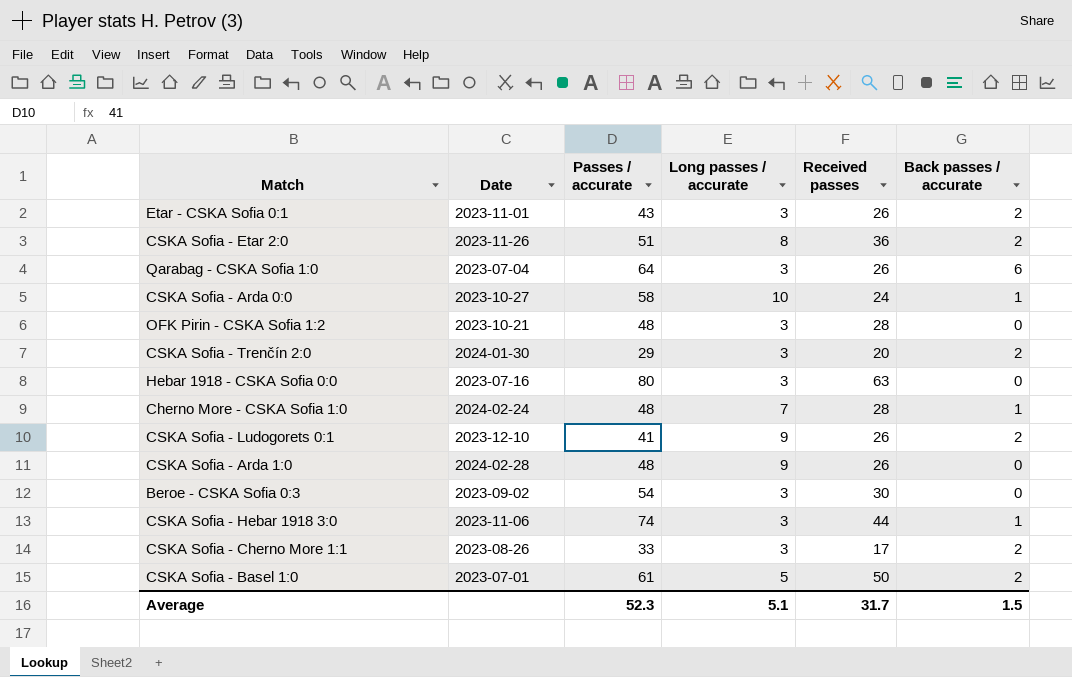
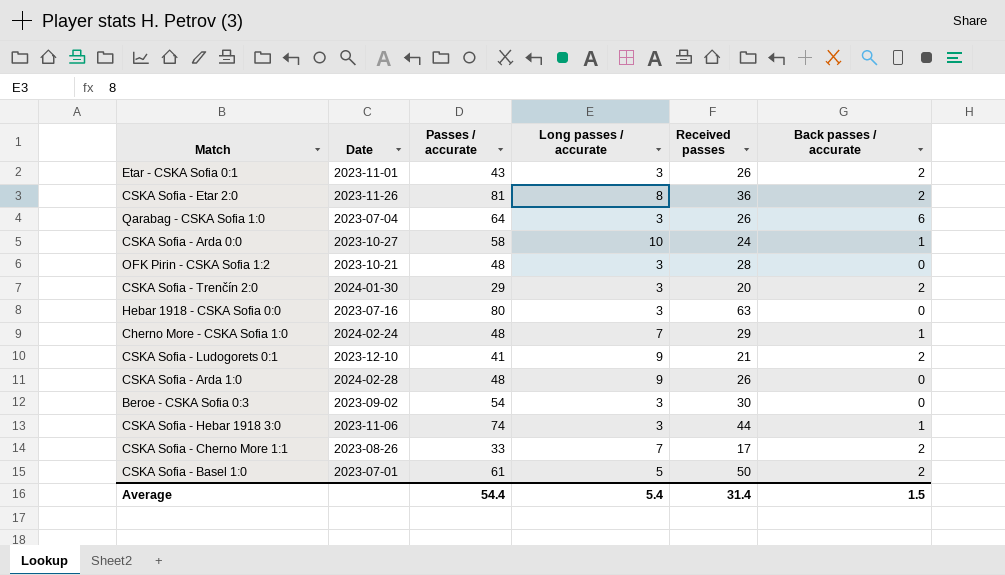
CSKA Sofia - Etar 2:0 | Passes / accurate: 51 -> 81
Cherno More - CSKA Sofia 1:0 | Received passes: 28 -> 29
CSKA Sofia - Ludogorets 0:1 | Received passes: 26 -> 21
CSKA Sofia - Cherno More 1:1 | Long passes / accurate: 3 -> 7
Average | Passes / accurate: 52.3 -> 54.4
Average | Long passes / accurate: 5.1 -> 5.4
Average | Received passes: 31.7 -> 31.4

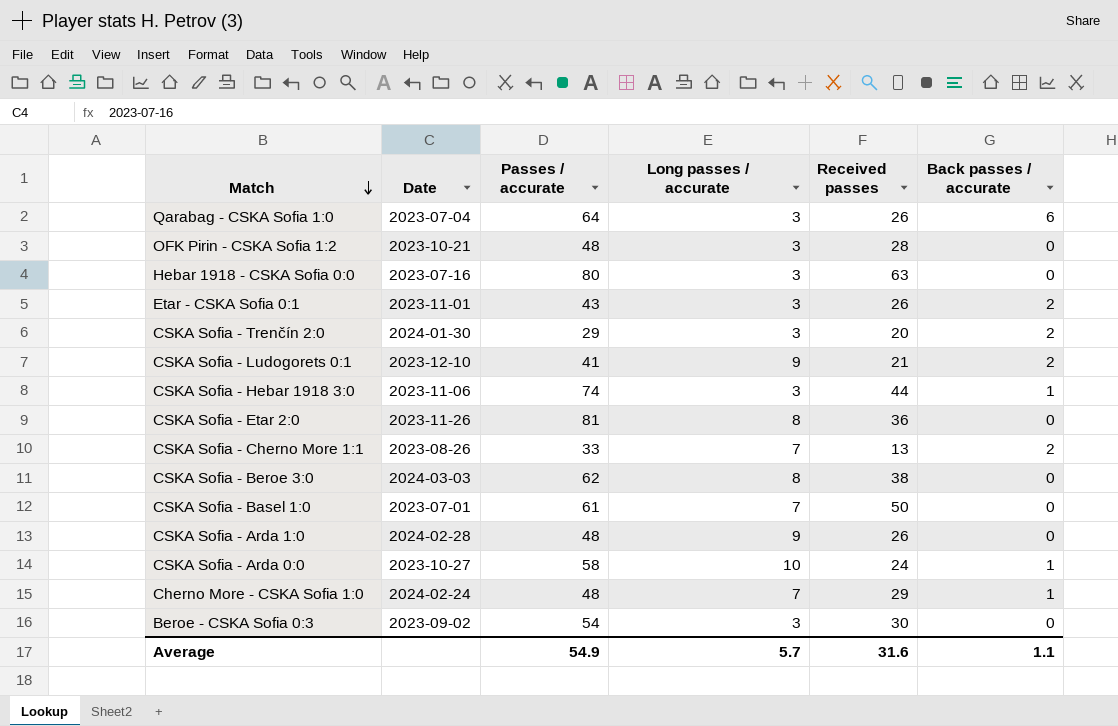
row order: none -> Match descending
CSKA Sofia - Etar 2:0 | Back passes / accurate: 2 -> 0
CSKA Sofia - Cherno More 1:1 | Received passes: 17 -> 13
row CSKA Sofia - Beroe 3:0: none -> 2024-03-03 | 62 | 8 | 38 | 0
CSKA Sofia - Basel 1:0 | Long passes / accurate: 5 -> 7
CSKA Sofia - Basel 1:0 | Back passes / accurate: 2 -> 0
Average | Passes / accurate: 54.4 -> 54.9
Average | Long passes / accurate: 5.4 -> 5.7
Average | Received passes: 31.4 -> 31.6
Average | Back passes / accurate: 1.5 -> 1.1

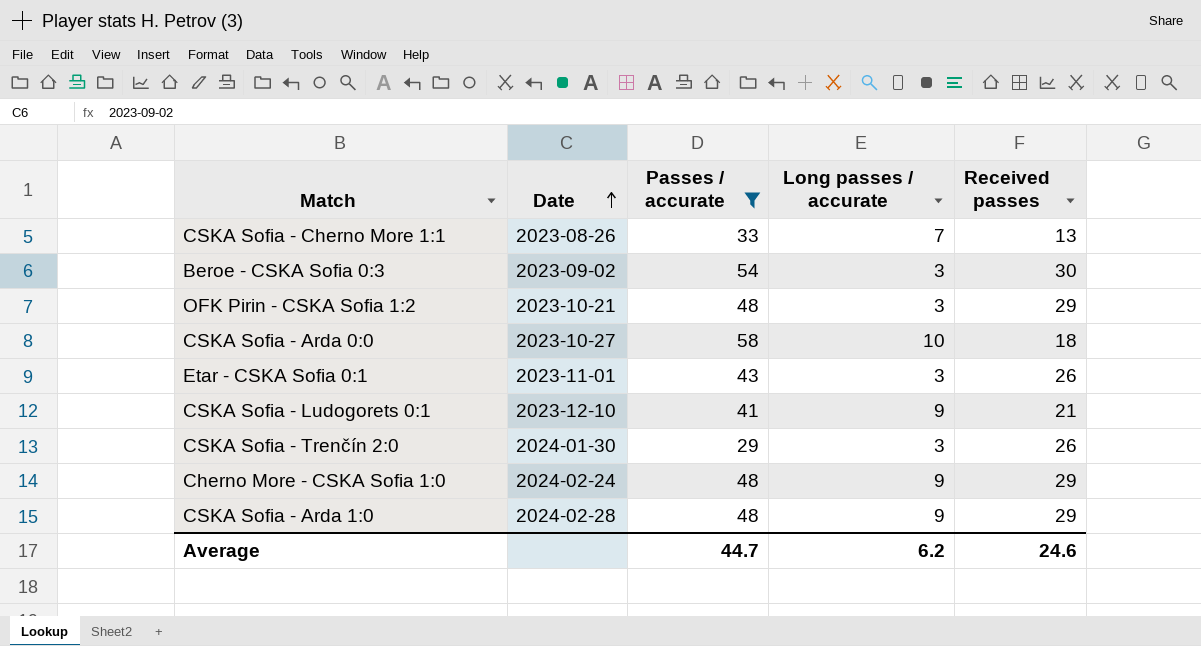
filter: none -> Passes / accurate <= 58
row order: Match descending -> Date ascending
column Back passes / accurate | position: 6 -> none
OFK Pirin - CSKA Sofia 1:2 | Received passes: 28 -> 29
CSKA Sofia - Arda 0:0 | Received passes: 24 -> 18
CSKA Sofia - Trenčín 2:0 | Received passes: 20 -> 26
Cherno More - CSKA Sofia 1:0 | Long passes / accurate: 7 -> 9
CSKA Sofia - Arda 1:0 | Received passes: 26 -> 29
Average | Passes / accurate: 54.9 -> 44.7
Average | Long passes / accurate: 5.7 -> 6.2
Average | Received passes: 31.6 -> 24.6

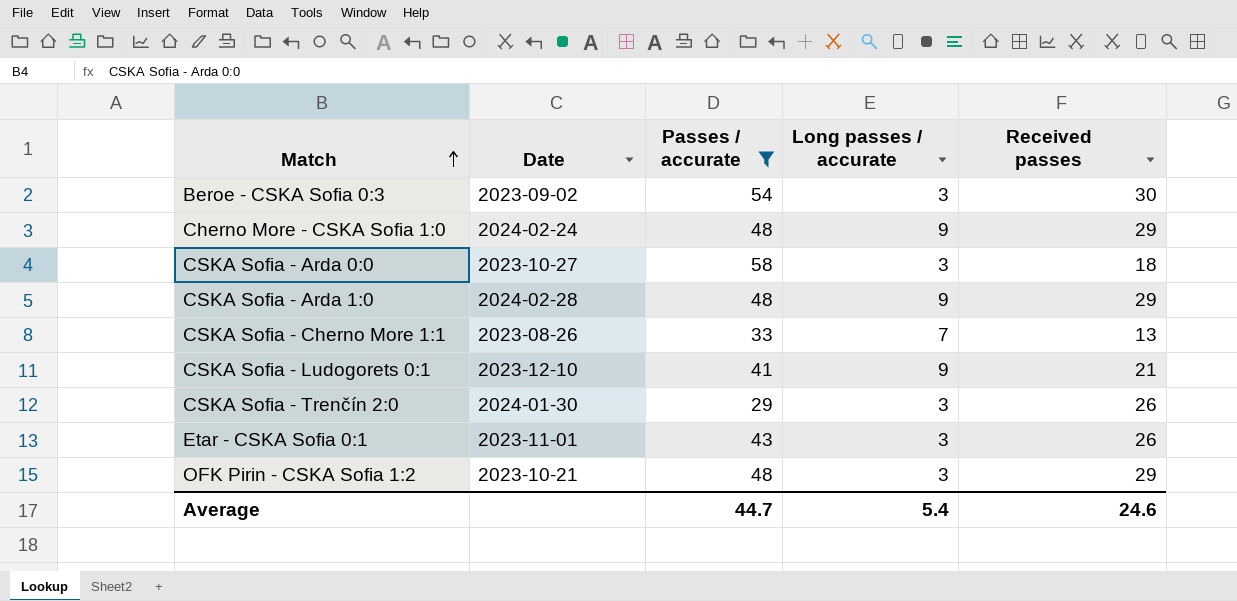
row order: Date ascending -> Match ascending
CSKA Sofia - Arda 0:0 | Long passes / accurate: 10 -> 3
Average | Long passes / accurate: 6.2 -> 5.4

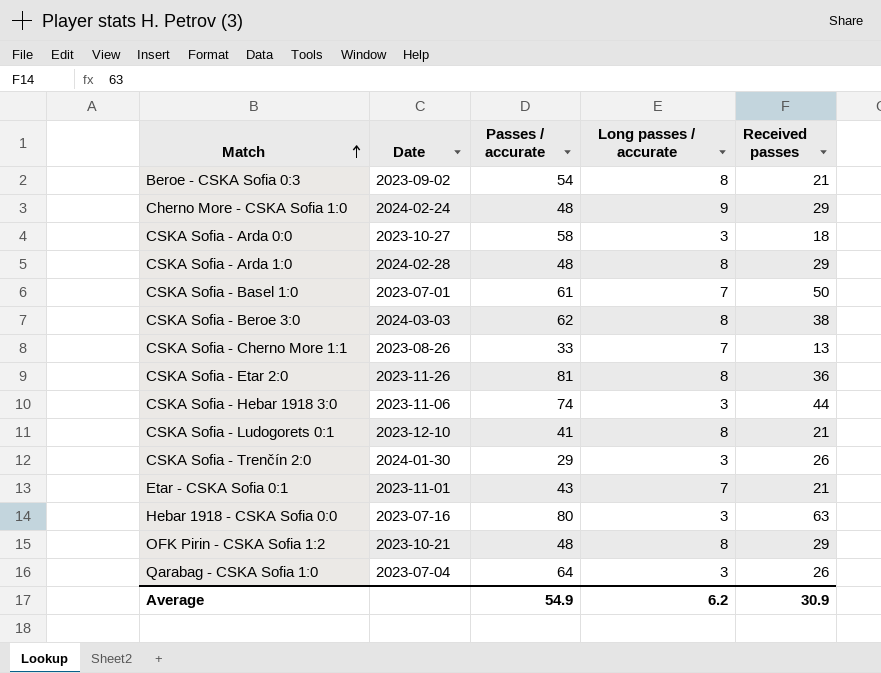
filter: Passes / accurate <= 58 -> none
Beroe - CSKA Sofia 0:3 | Long passes / accurate: 3 -> 8
Beroe - CSKA Sofia 0:3 | Received passes: 30 -> 21
CSKA Sofia - Arda 1:0 | Long passes / accurate: 9 -> 8
CSKA Sofia - Ludogorets 0:1 | Long passes / accurate: 9 -> 8
Etar - CSKA Sofia 0:1 | Long passes / accurate: 3 -> 7
Etar - CSKA Sofia 0:1 | Received passes: 26 -> 21
OFK Pirin - CSKA Sofia 1:2 | Long passes / accurate: 3 -> 8
Average | Passes / accurate: 44.7 -> 54.9
Average | Long passes / accurate: 5.4 -> 6.2
Average | Received passes: 24.6 -> 30.9

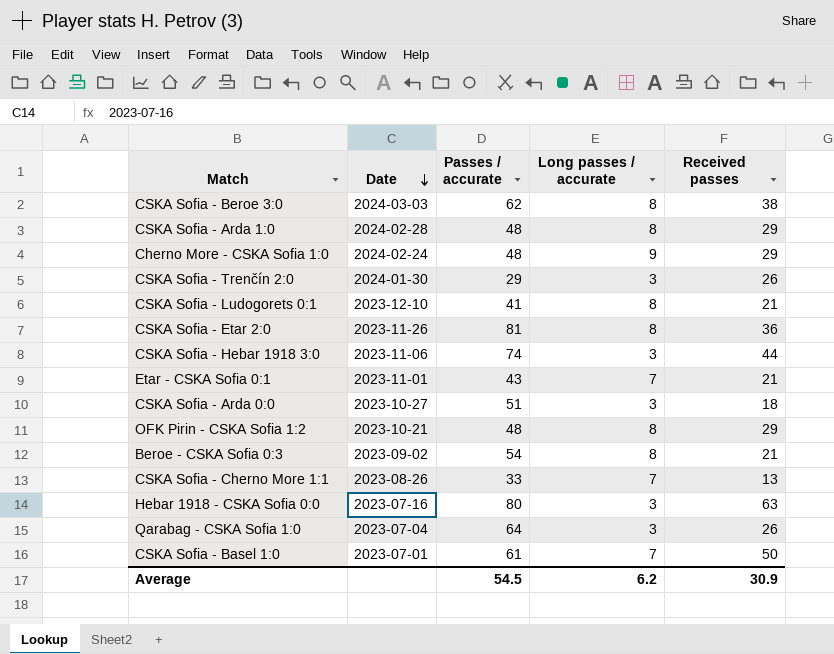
row order: Match ascending -> Date descending
CSKA Sofia - Arda 0:0 | Passes / accurate: 58 -> 51
Average | Passes / accurate: 54.9 -> 54.5

